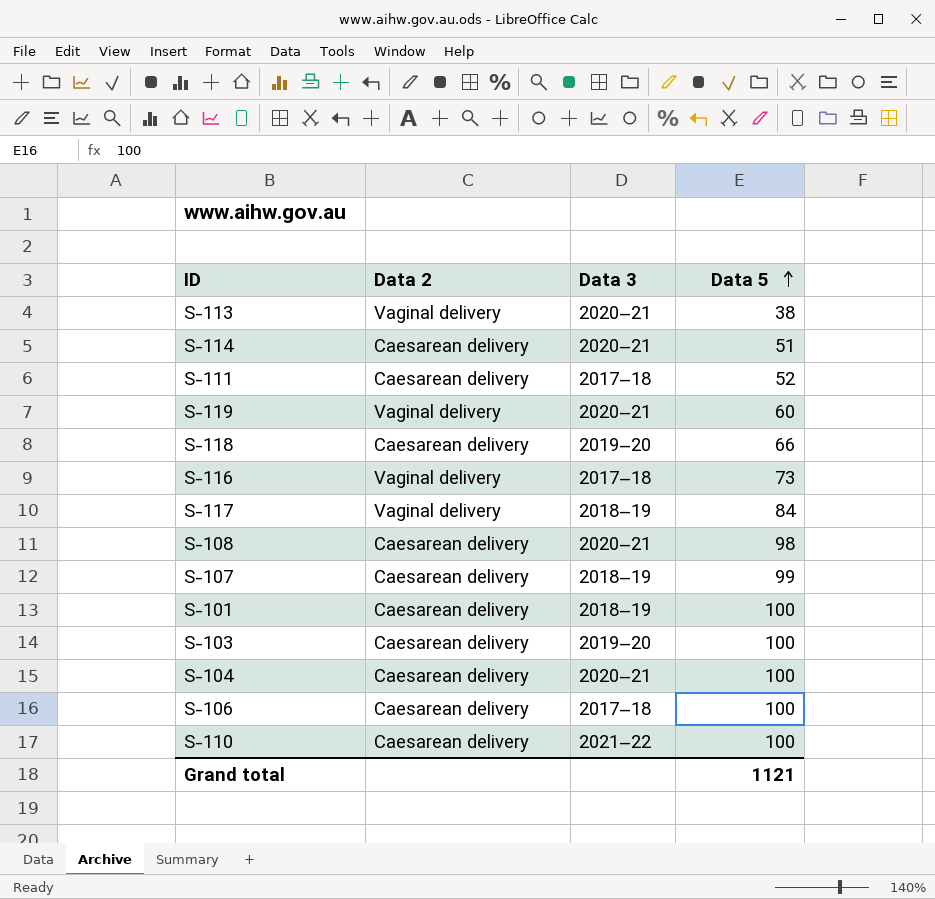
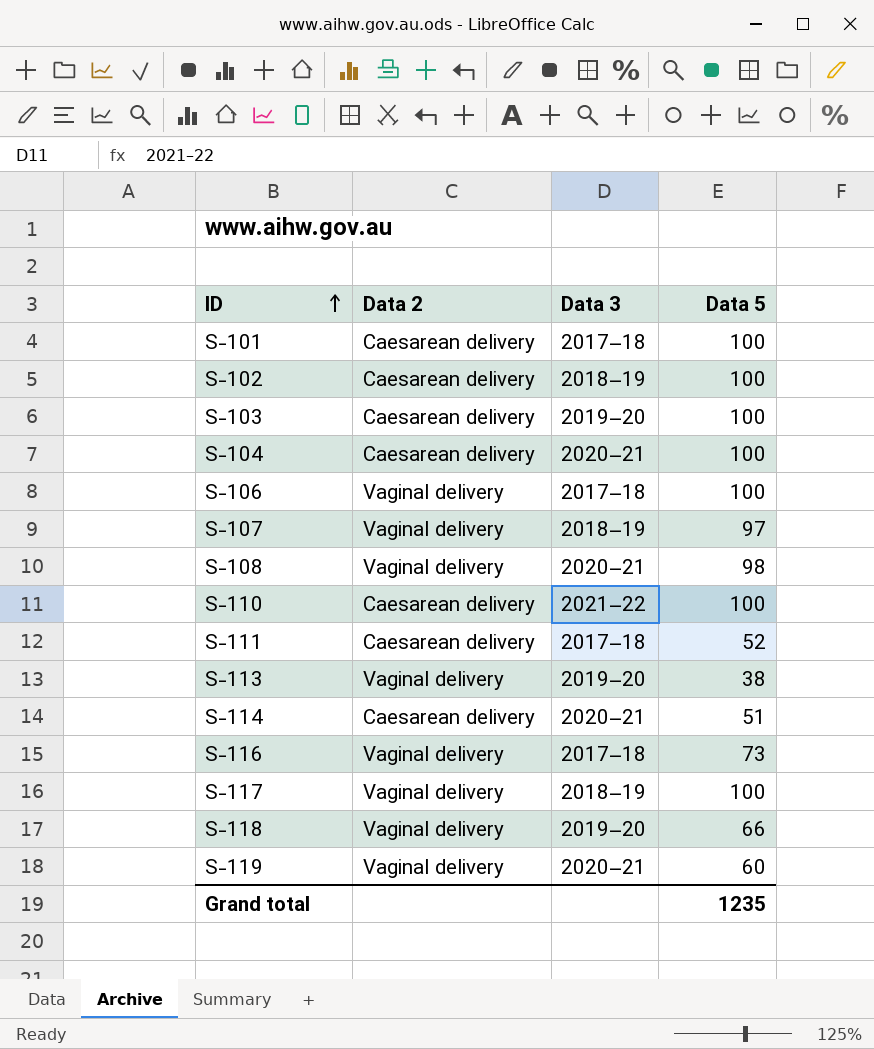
row order: Data 5 ascending -> ID ascending
S-101 | Data 3: 2018–19 -> 2017–18
row S-102: none -> Caesarean delivery | 2018–19 | 100
S-106 | Data 2: Caesarean delivery -> Vaginal delivery
S-107 | Data 2: Caesarean delivery -> Vaginal delivery
S-107 | Data 5: 99 -> 97
S-108 | Data 2: Caesarean delivery -> Vaginal delivery
S-113 | Data 3: 2020–21 -> 2019–20
S-117 | Data 5: 84 -> 100
S-118 | Data 2: Caesarean delivery -> Vaginal delivery
Grand total | Data 5: 1121 -> 1235

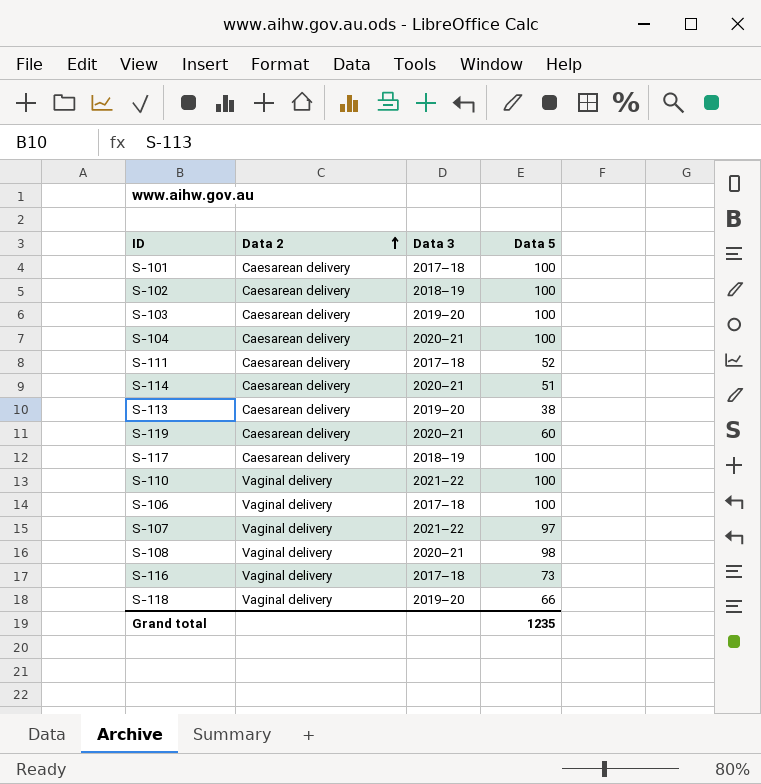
row order: ID ascending -> Data 2 ascending
S-113 | Data 2: Vaginal delivery -> Caesarean delivery
S-119 | Data 2: Vaginal delivery -> Caesarean delivery
S-117 | Data 2: Vaginal delivery -> Caesarean delivery
S-110 | Data 2: Caesarean delivery -> Vaginal delivery
S-107 | Data 3: 2018–19 -> 2021–22

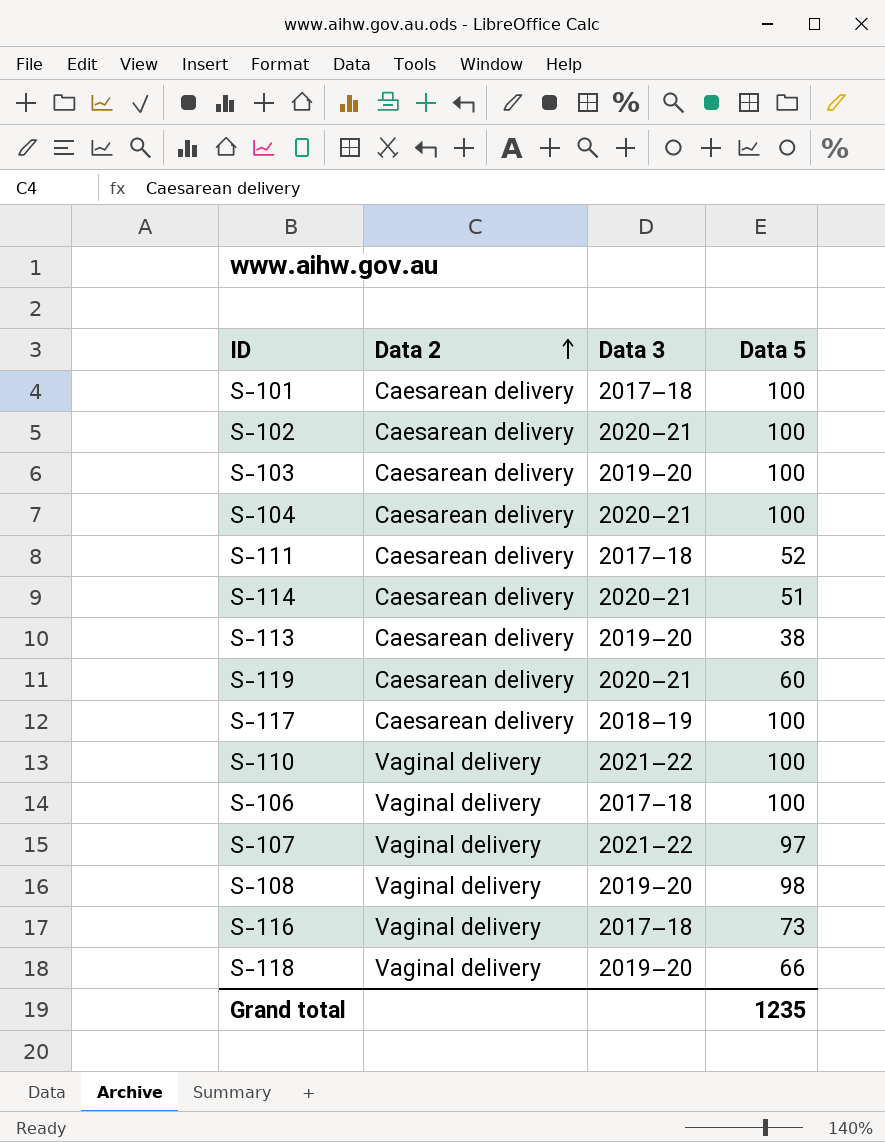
S-102 | Data 3: 2018–19 -> 2020–21
S-108 | Data 3: 2020–21 -> 2019–20

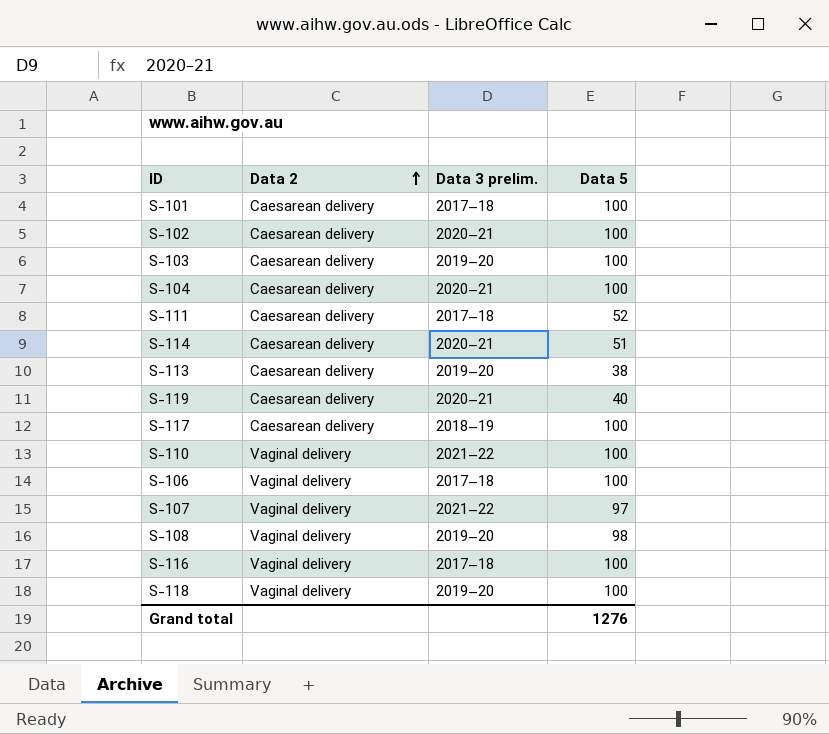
column name: Data 3 -> Data 3 prelim.
S-119 | Data 5: 60 -> 40
S-116 | Data 5: 73 -> 100
S-118 | Data 5: 66 -> 100
Grand total | Data 5: 1235 -> 1276

